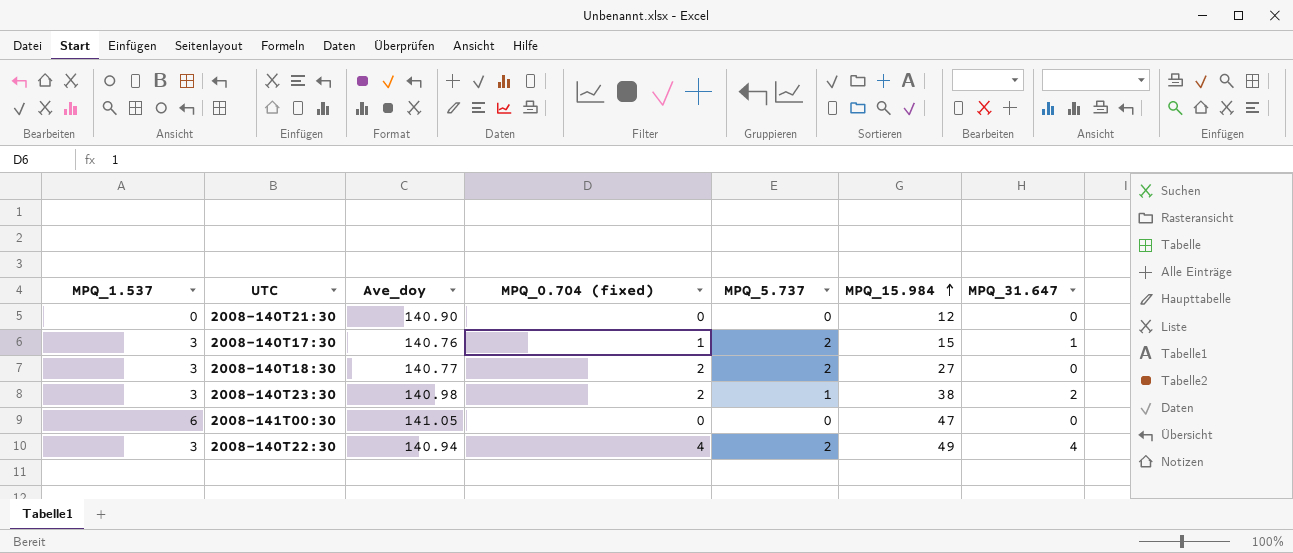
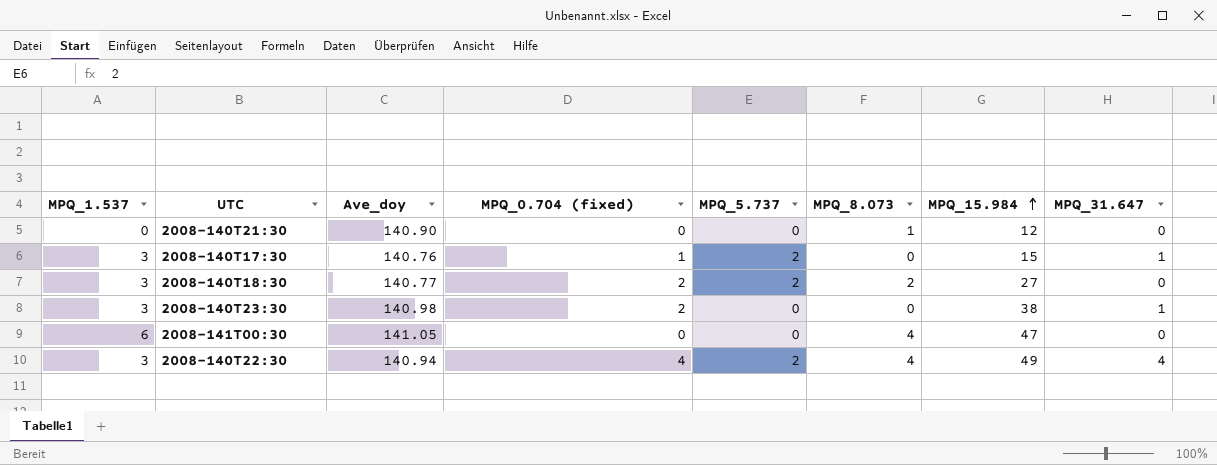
column MPQ_8.073 | position: none -> 6
2008-140T23:30 | MPQ_5.737: 1 -> 0
2008-140T23:30 | MPQ_31.647: 2 -> 1

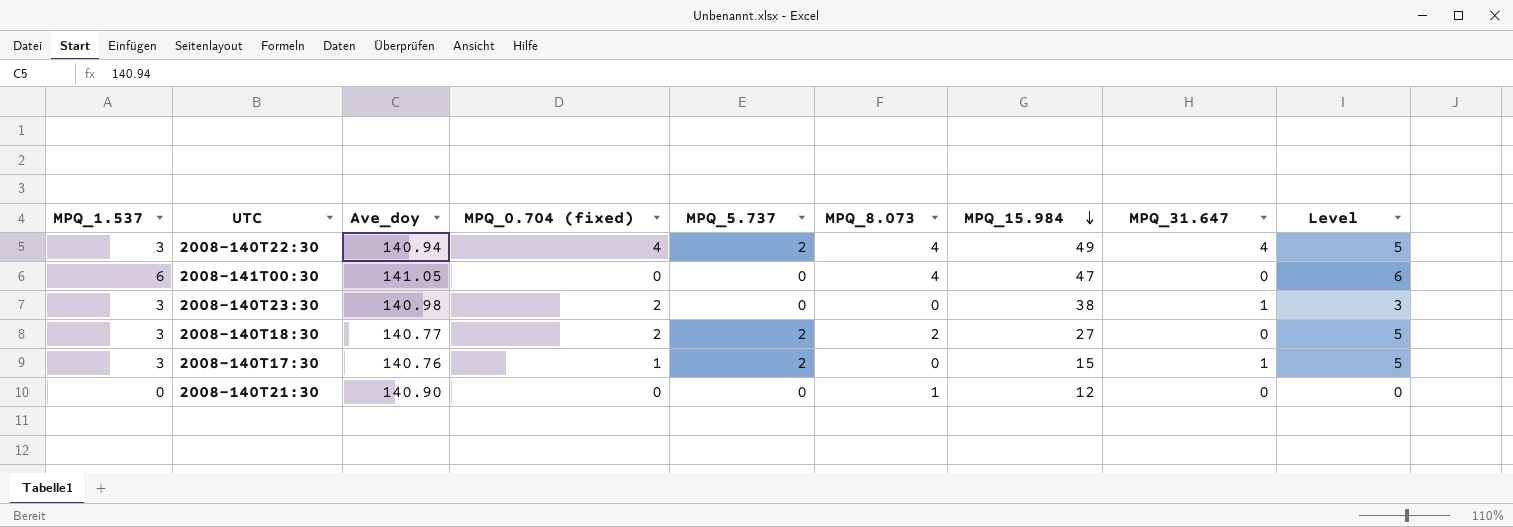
row order: MPQ_15.984 ascending -> MPQ_15.984 descending
column Level | formula: none -> [MPQ_1.537] + [MPQ_5.737]

